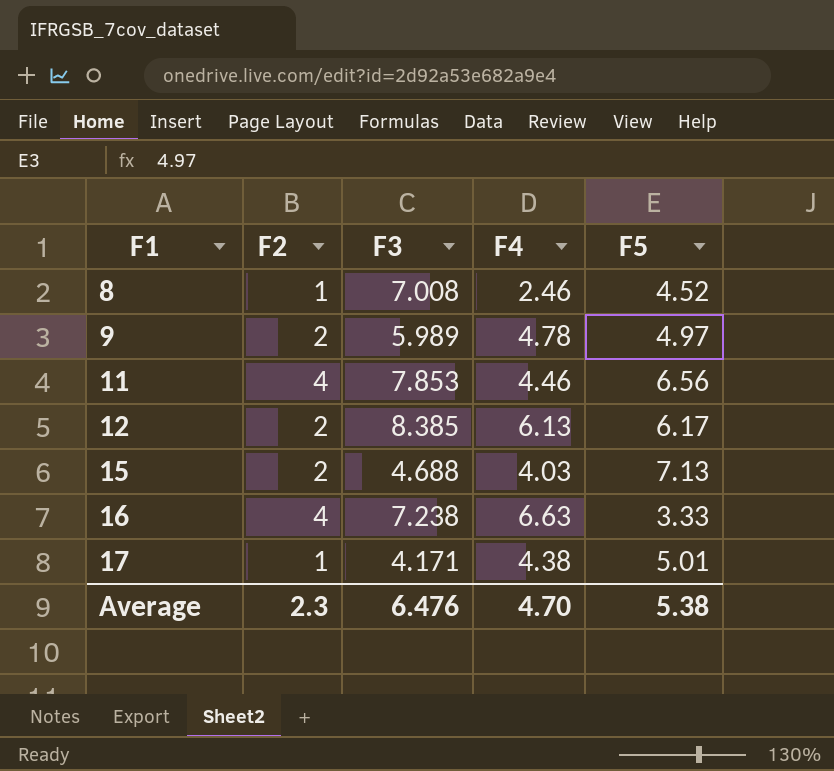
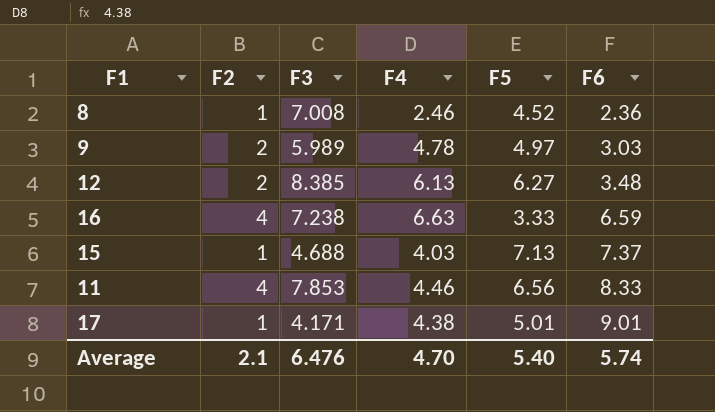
row order: F1 ascending -> F6 ascending
column F6 | position: none -> 6
12 | F5: 6.17 -> 6.27
15 | F2: 2 -> 1
Average | F2: 2.3 -> 2.1
Average | F5: 5.38 -> 5.40

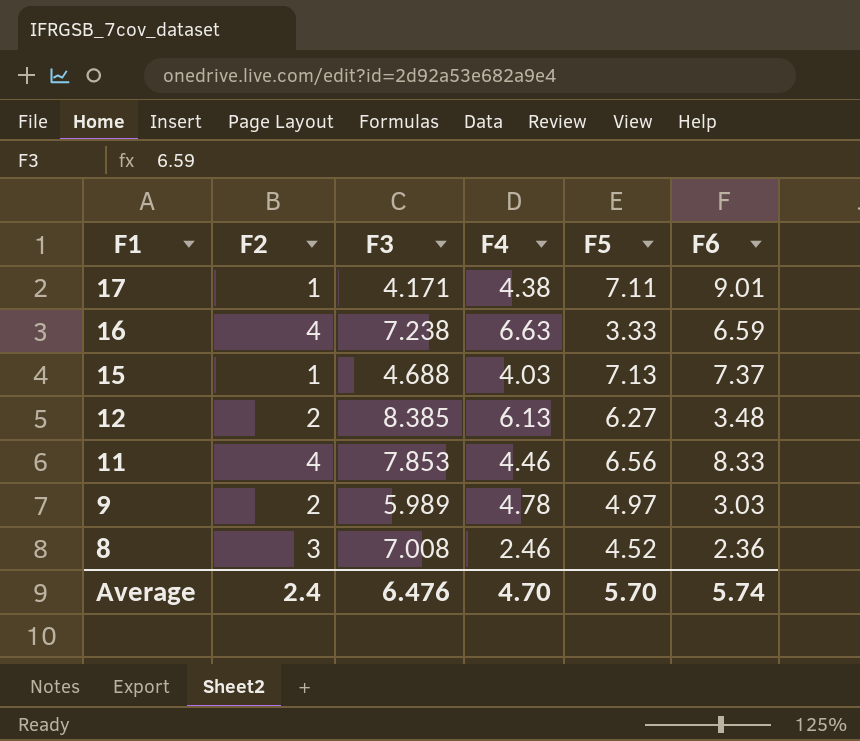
row order: F6 ascending -> F1 descending
17 | F5: 5.01 -> 7.11
8 | F2: 1 -> 3
Average | F2: 2.1 -> 2.4
Average | F5: 5.40 -> 5.70

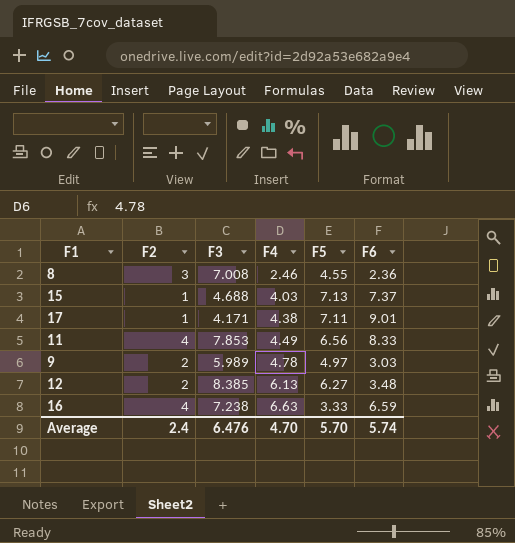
row order: F1 descending -> F4 ascending
8 | F5: 4.52 -> 4.55
11 | F4: 4.46 -> 4.49

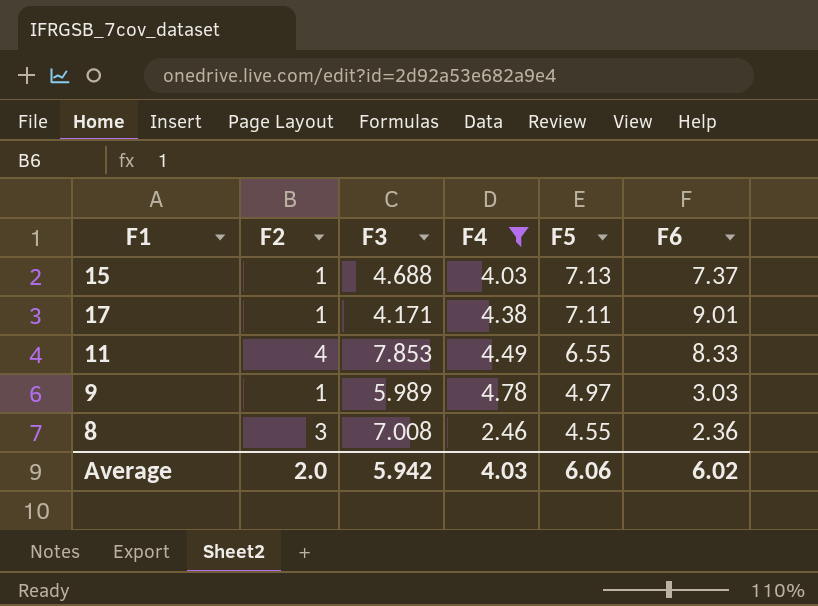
filter: none -> F4 <= 4.78
row order: F4 ascending -> F5 descending
11 | F5: 6.56 -> 6.55
9 | F2: 2 -> 1
Average | F2: 2.4 -> 2.0
Average | F3: 6.476 -> 5.942
Average | F4: 4.70 -> 4.03
Average | F5: 5.70 -> 6.06
Average | F6: 5.74 -> 6.02

